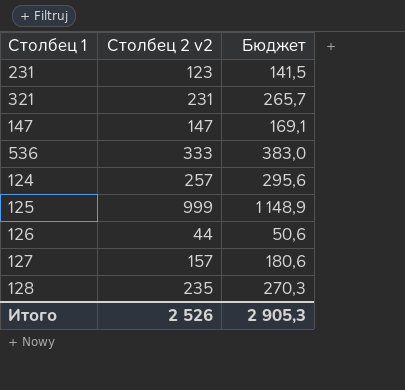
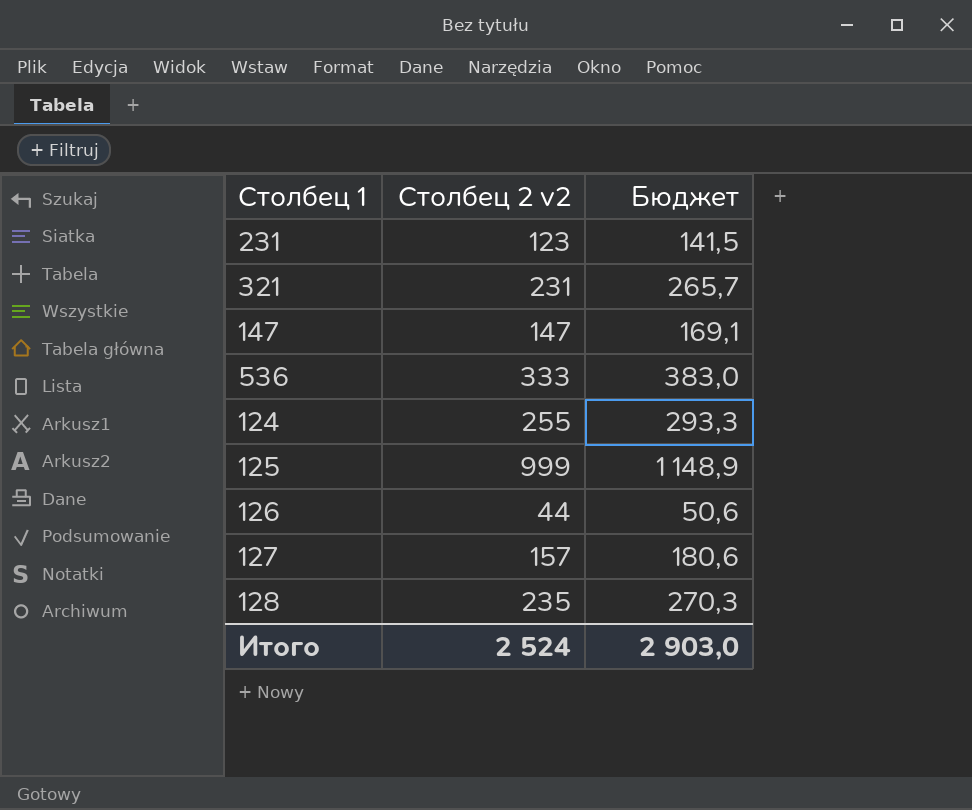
124 | Столбец 2 v2: 257 -> 255
124 | Бюджет: 295,6 -> 293,3
Итого | Столбец 2 v2: 2 526 -> 2 524
Итого | Бюджет: 2 905,3 -> 2 903,0

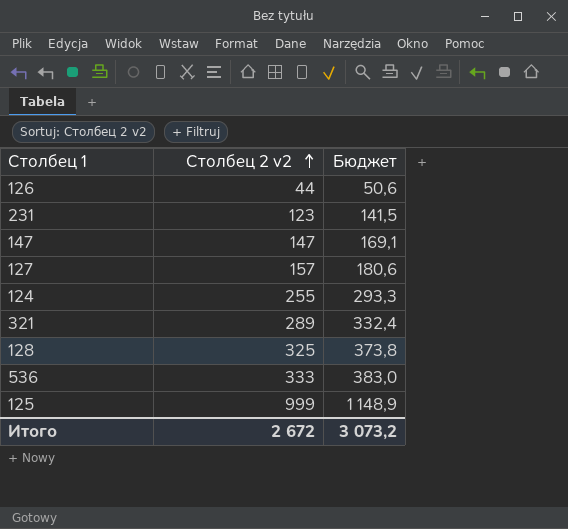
row order: none -> Столбец 2 v2 ascending
321 | Столбец 2 v2: 231 -> 289
321 | Бюджет: 265,7 -> 332,4
128 | Столбец 2 v2: 235 -> 325
128 | Бюджет: 270,3 -> 373,8
Итого | Столбец 2 v2: 2 524 -> 2 672
Итого | Бюджет: 2 903,0 -> 3 073,2

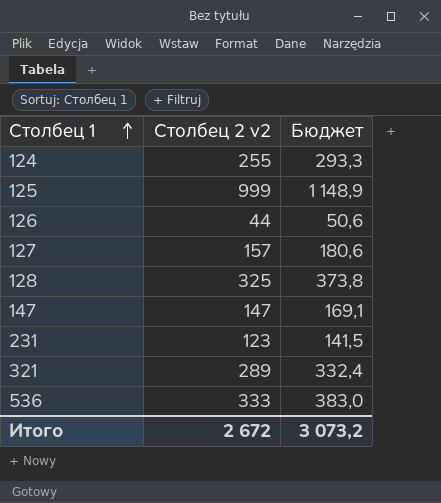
row order: Столбец 2 v2 ascending -> Столбец 1 ascending

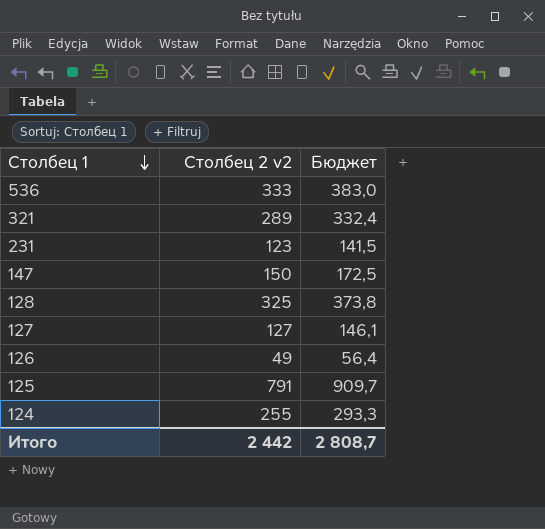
row order: Столбец 1 ascending -> Столбец 1 descending
147 | Столбец 2 v2: 147 -> 150
147 | Бюджет: 169,1 -> 172,5
127 | Столбец 2 v2: 157 -> 127
127 | Бюджет: 180,6 -> 146,1
126 | Столбец 2 v2: 44 -> 49
126 | Бюджет: 50,6 -> 56,4
125 | Столбец 2 v2: 999 -> 791
125 | Бюджет: 1 148,9 -> 909,7
Итого | Столбец 2 v2: 2 672 -> 2 442
Итого | Бюджет: 3 073,2 -> 2 808,7

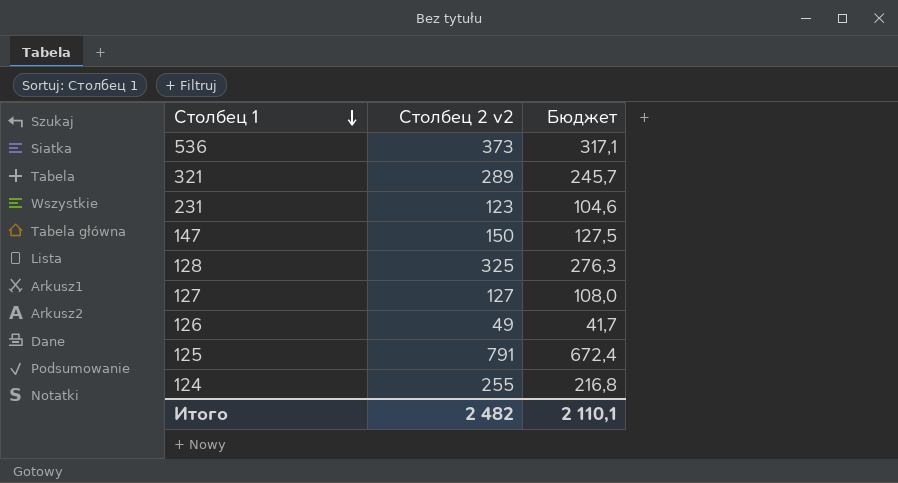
column Бюджет | formula: [Столбец 2 v2] * 1,15 -> [Столбец 2 v2] * 0,85
536 | Столбец 2 v2: 333 -> 373
Итого | Столбец 2 v2: 2 442 -> 2 482
Итого | Бюджет: 2 808,7 -> 2 110,1

